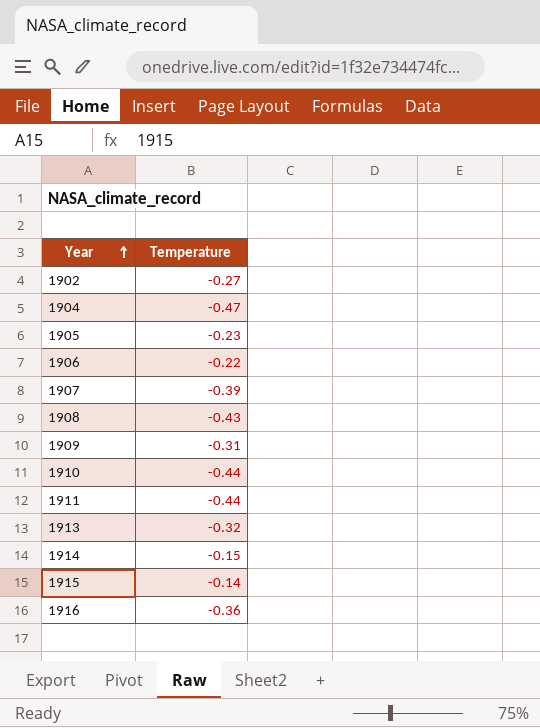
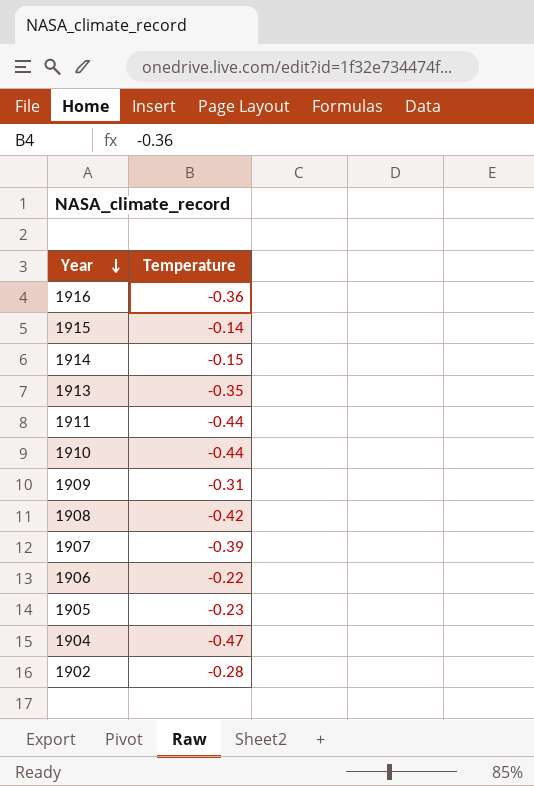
row order: Year ascending -> Year descending
1913 | Temperature: -0.32 -> -0.35
1908 | Temperature: -0.43 -> -0.42
1902 | Temperature: -0.27 -> -0.28

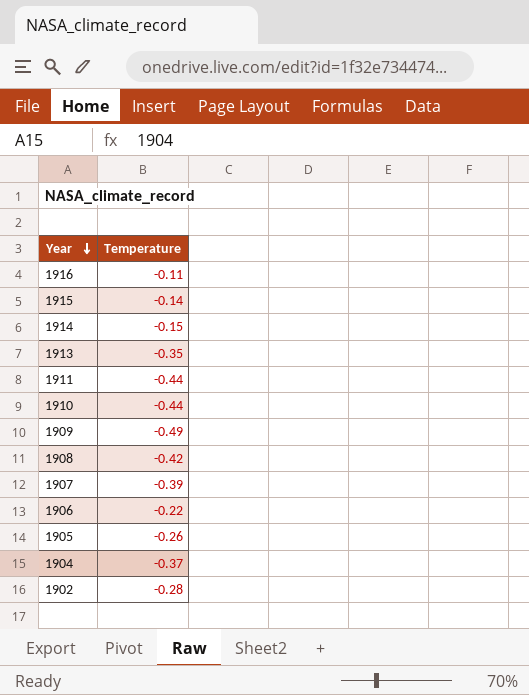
1916 | Temperature: -0.36 -> -0.11
1909 | Temperature: -0.31 -> -0.49
1905 | Temperature: -0.23 -> -0.26
1904 | Temperature: -0.47 -> -0.37

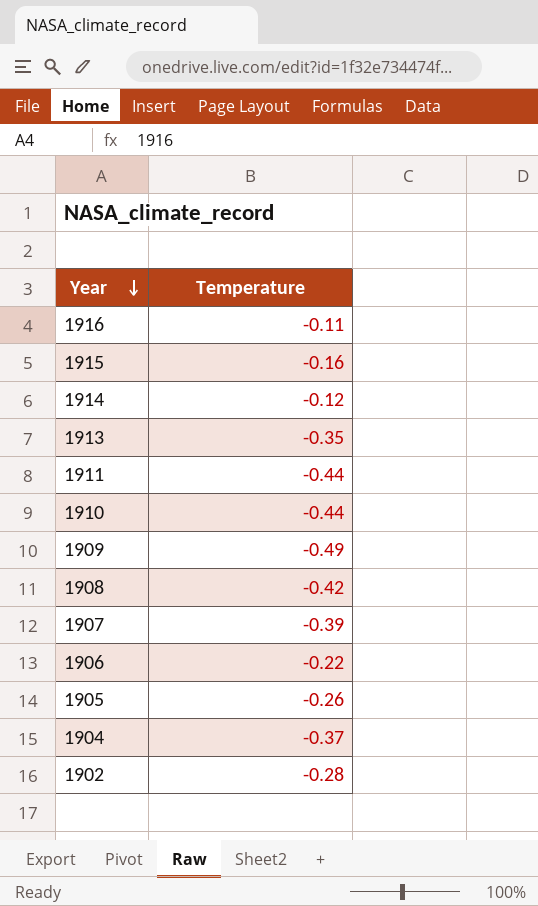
1915 | Temperature: -0.14 -> -0.16
1914 | Temperature: -0.15 -> -0.12

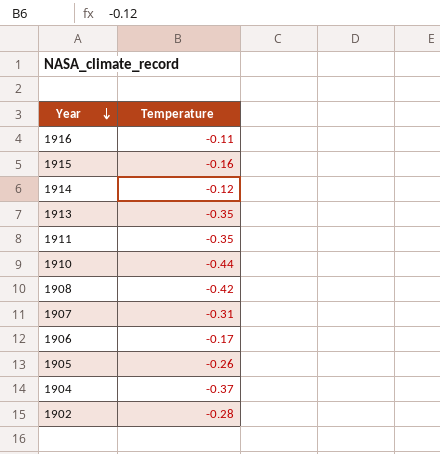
row 1909: -0.49 -> none
1911 | Temperature: -0.44 -> -0.35
1907 | Temperature: -0.39 -> -0.31
1906 | Temperature: -0.22 -> -0.17

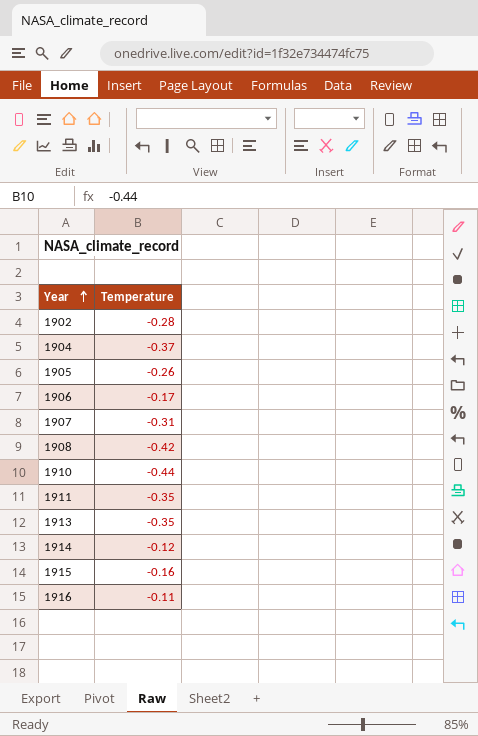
row order: Year descending -> Year ascending

